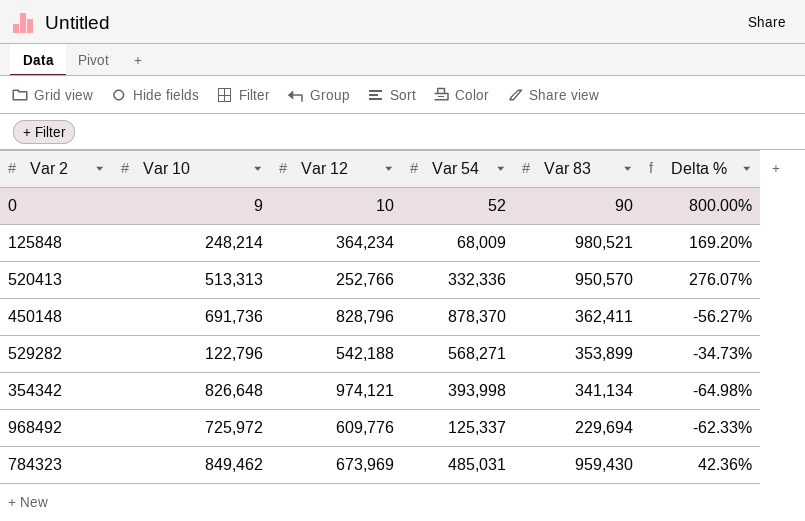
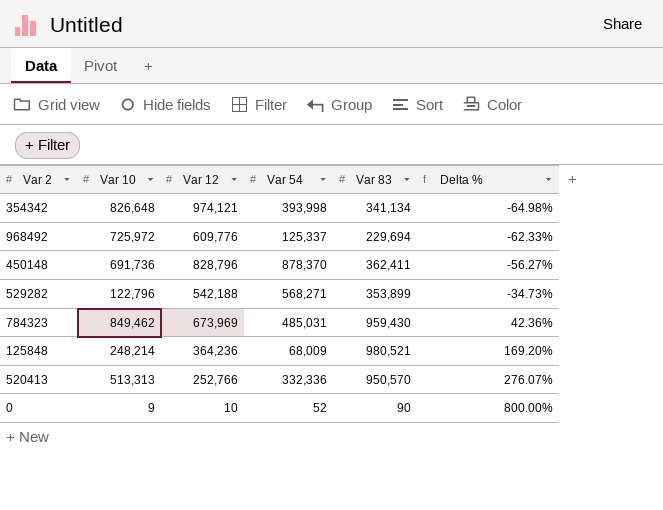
row order: none -> Delta % ascending
125848 | Var 12: 364,234 -> 364,236

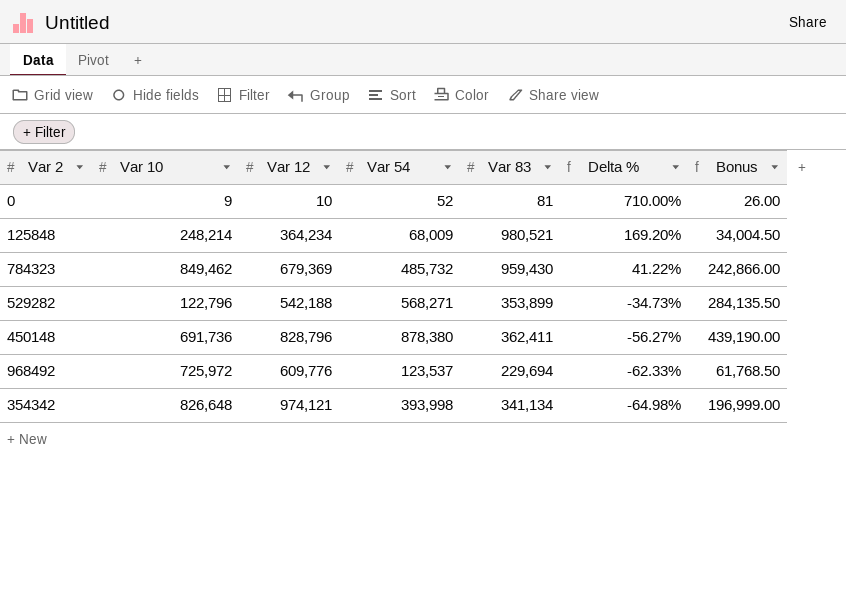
row order: Delta % ascending -> Delta % descending
column Bonus | formula: none -> [Var 54] * 0.5
row 520413: 513,313 | 252,766 | 332,336 | 950,570 | 276.07% -> none
0 | Var 83: 90 -> 81
0 | Delta %: 800.00% -> 710.00%
125848 | Var 12: 364,236 -> 364,234
784323 | Var 12: 673,969 -> 679,369
784323 | Var 54: 485,031 -> 485,732
784323 | Delta %: 42.36% -> 41.22%
450148 | Var 54: 878,370 -> 878,380
968492 | Var 54: 125,337 -> 123,537

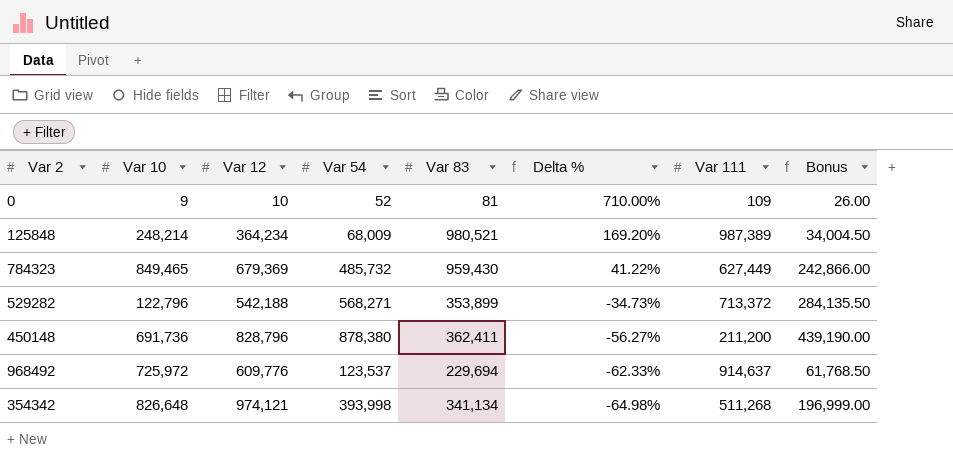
column Var 111 | position: none -> 7
784323 | Var 10: 849,462 -> 849,465

